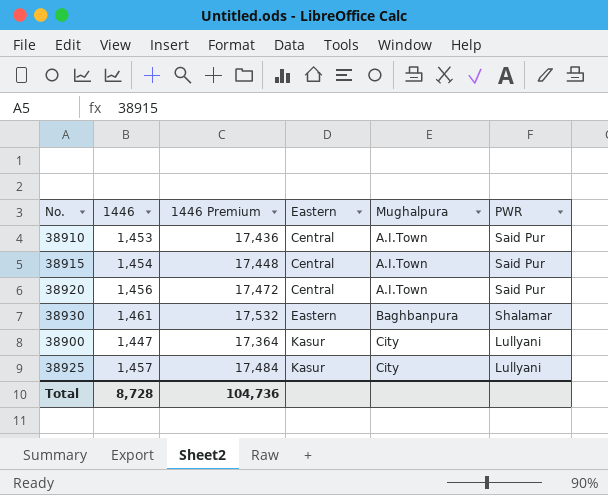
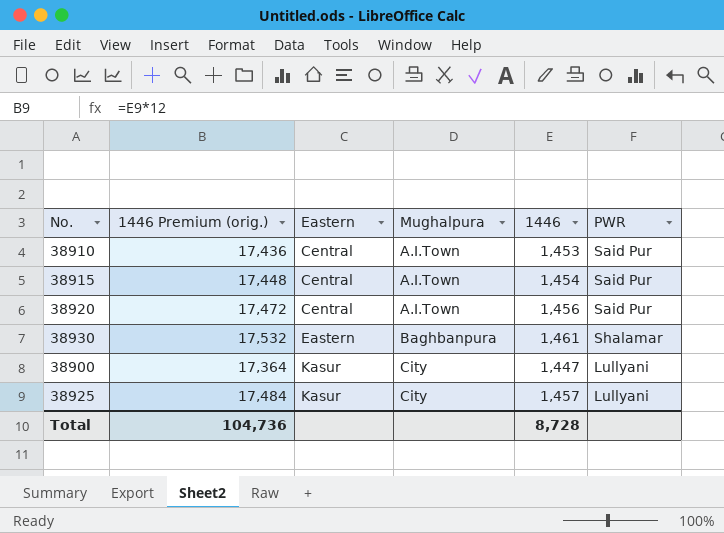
column name: 1446 Premium -> 1446 Premium (orig.)
column 1446 | position: 2 -> 5

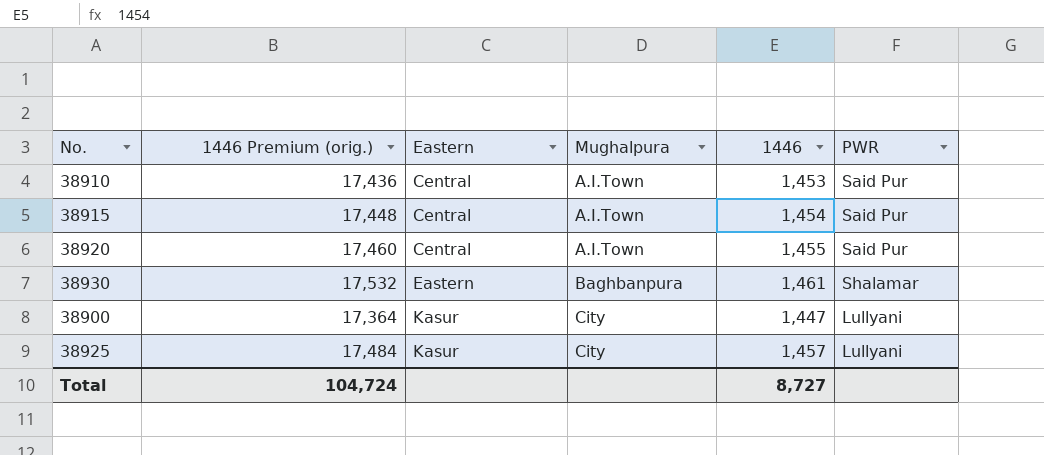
38920 | 1446 Premium (orig.): 17,472 -> 17,460
38920 | 1446: 1,456 -> 1,455
Total | 1446 Premium (orig.): 104,736 -> 104,724
Total | 1446: 8,728 -> 8,727

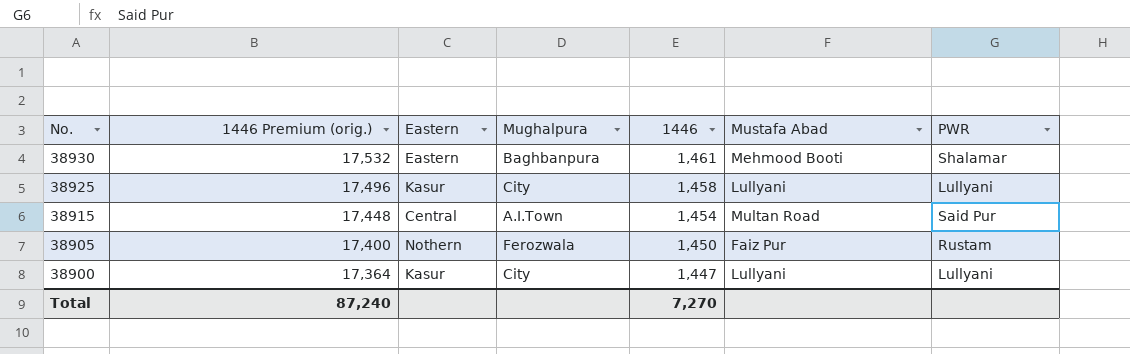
row order: Eastern ascending -> No. descending
column Mustafa Abad | position: none -> 6
row 38910: 17,436 | Central | A.I.Town | 1,453 | Said Pur -> none
row 38920: 17,460 | Central | A.I.Town | 1,455 | Said Pur -> none
38925 | 1446 Premium (orig.): 17,484 -> 17,496
38925 | 1446: 1,457 -> 1,458
row 38905: none -> 17,400 | Nothern | Ferozwala | 1,450 | Faiz Pur | Rustam
Total | 1446 Premium (orig.): 104,724 -> 87,240
Total | 1446: 8,727 -> 7,270

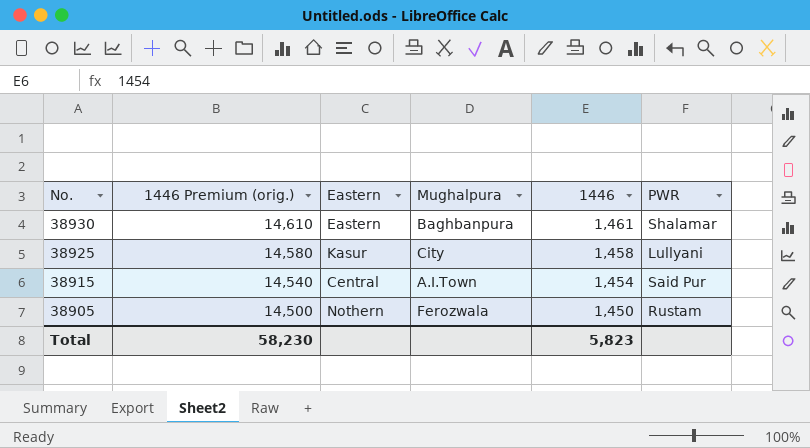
column Mustafa Abad | position: 6 -> none
column 1446 Premium (orig.) | formula: [1446] * 12 -> [1446] * 10
row 38900: 17,364 | Kasur | City | 1,447 | Lullyani | Lullyani -> none
Total | 1446 Premium (orig.): 87,240 -> 58,230
Total | 1446: 7,270 -> 5,823

